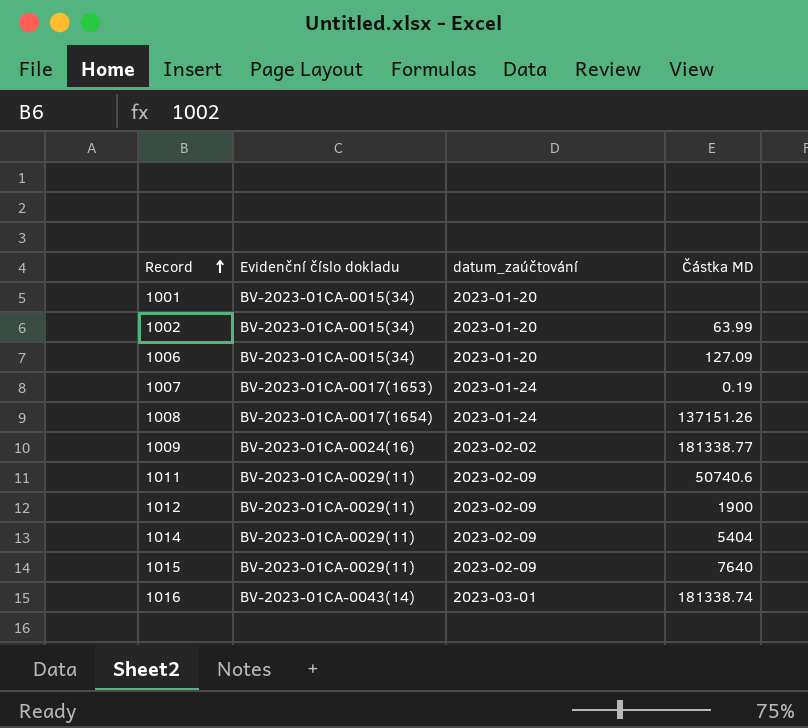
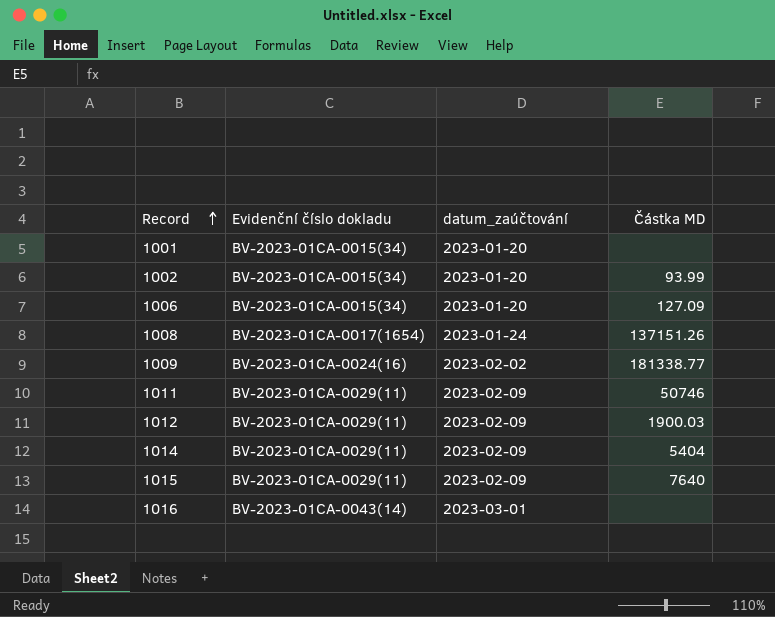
row 1007: BV-2023-01CA-0017(1653) | 2023-01-24 | 0.19 -> none
1002 | Částka MD: 63.99 -> 93.99
1011 | Částka MD: 50740.6 -> 50746
1012 | Částka MD: 1900 -> 1900.03
1016 | Částka MD: 181338.74 -> none

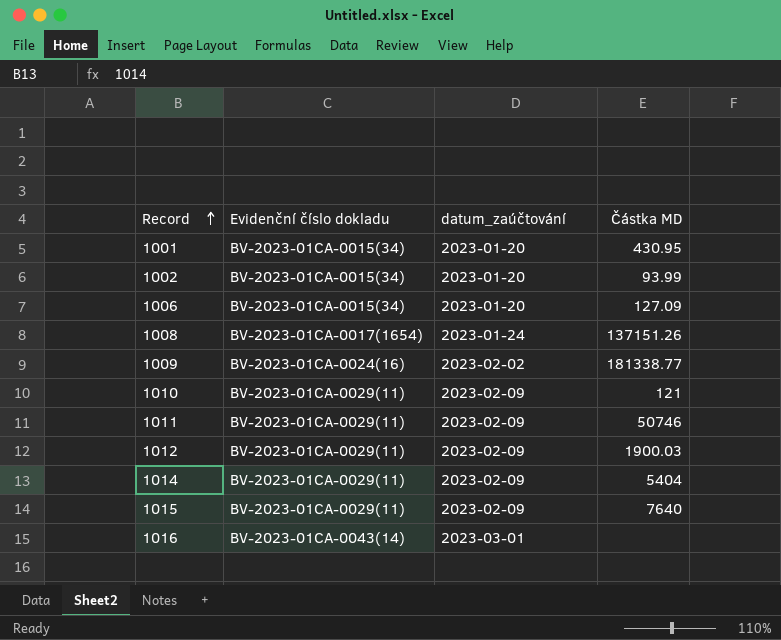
1001 | Částka MD: none -> 430.95
row 1010: none -> BV-2023-01CA-0029(11) | 2023-02-09 | 121

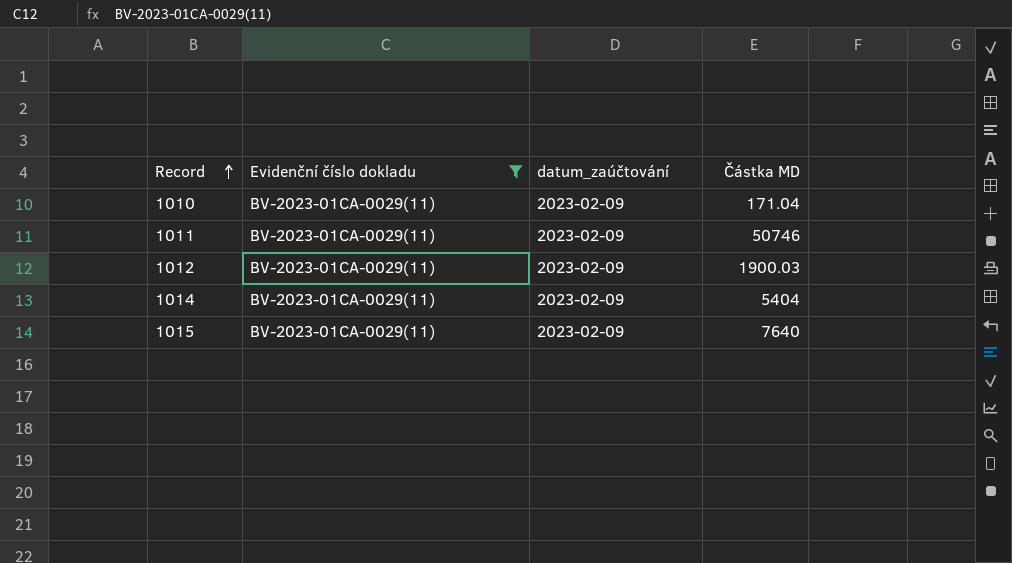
filter: none -> Evidenční číslo dokladu = BV-2023-01CA-0029(11)
1010 | Částka MD: 121 -> 171.04

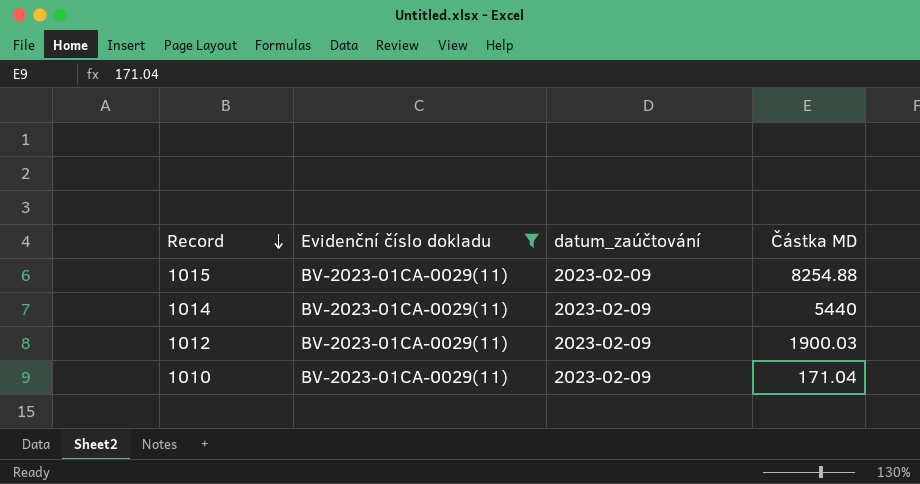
row order: Record ascending -> Record descending
row 1011: BV-2023-01CA-0029(11) | 2023-02-09 | 50746 -> none
1015 | Částka MD: 7640 -> 8254.88
1014 | Částka MD: 5404 -> 5440

